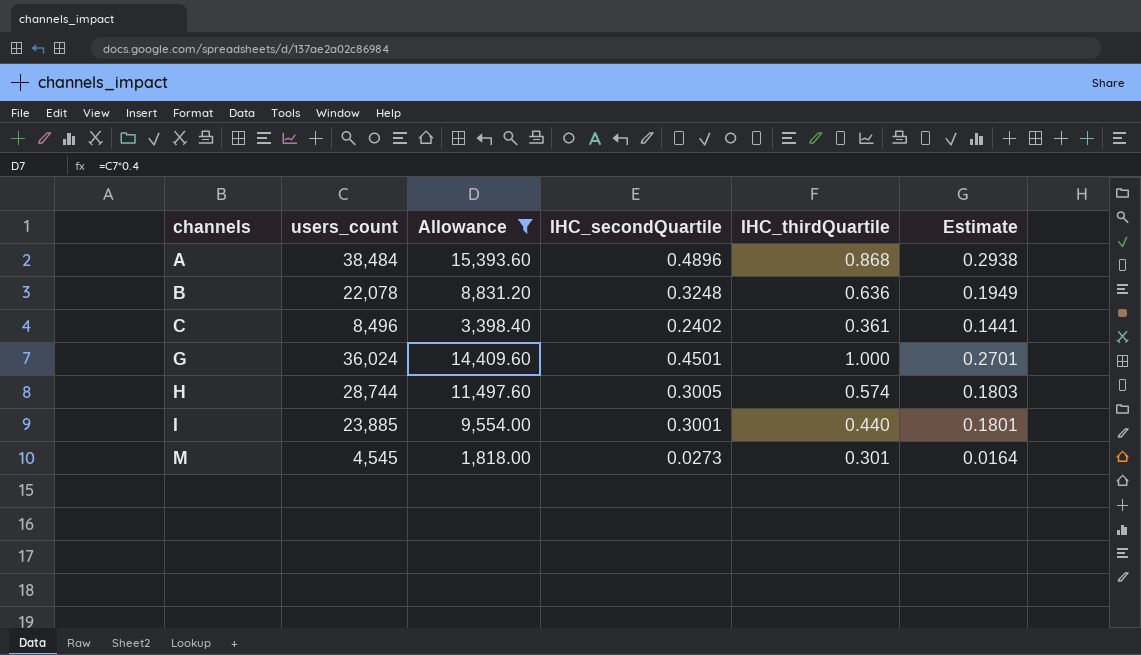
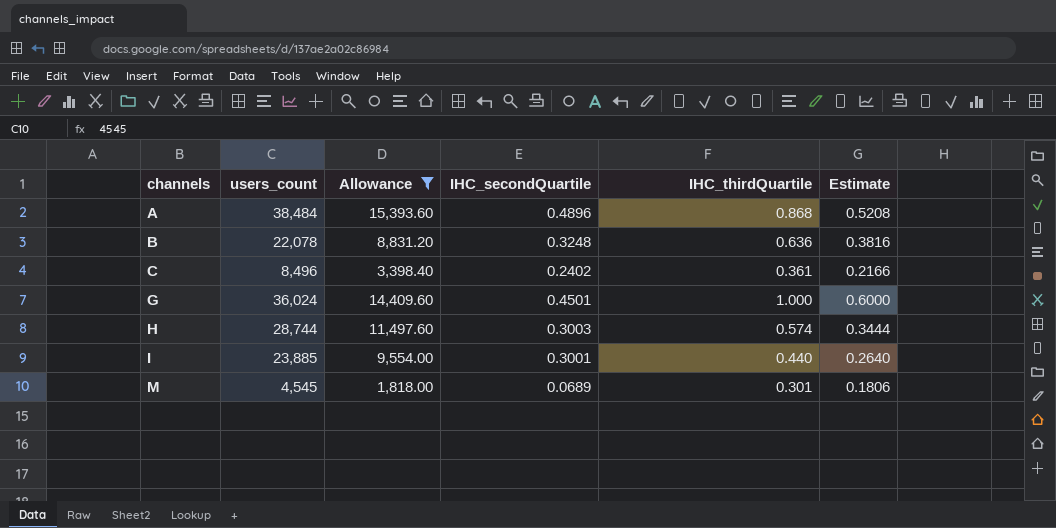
column Estimate | formula: [IHC_secondQuartile] * 0.6 -> [IHC_thirdQuartile] * 0.6
H | IHC_secondQuartile: 0.3005 -> 0.3003
M | IHC_secondQuartile: 0.0273 -> 0.0689

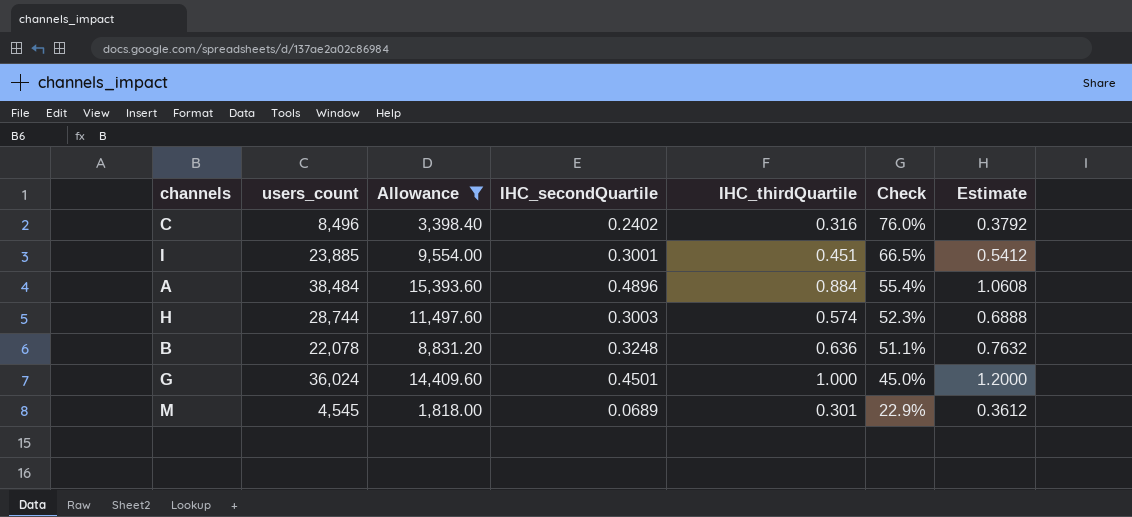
row order: channels ascending -> Check descending
column Check | formula: none -> [IHC_secondQuartile] / [IHC_thirdQuartile]
column Estimate | formula: [IHC_thirdQuartile] * 0.6 -> [IHC_thirdQuartile] * 1.2
C | IHC_thirdQuartile: 0.361 -> 0.316
I | IHC_thirdQuartile: 0.440 -> 0.451
A | IHC_thirdQuartile: 0.868 -> 0.884

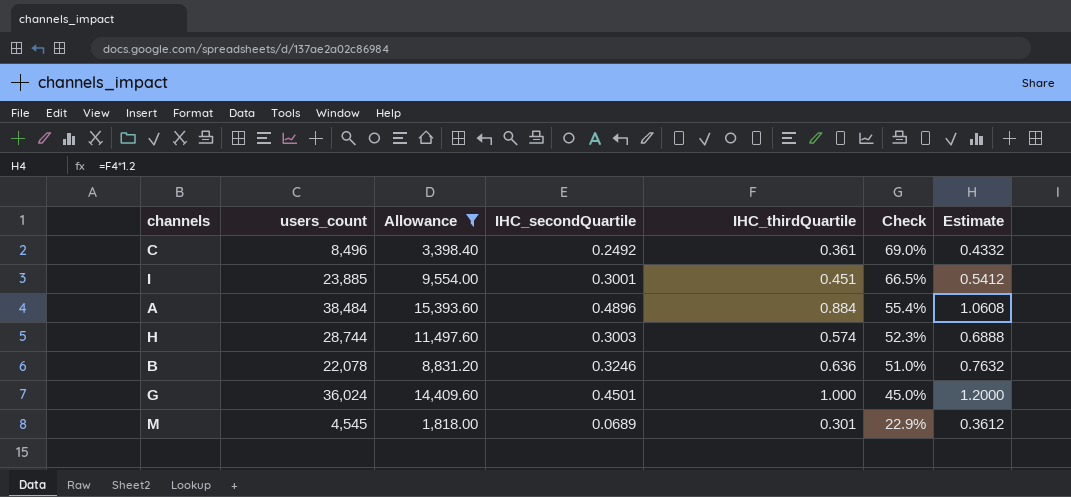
C | IHC_secondQuartile: 0.2402 -> 0.2492
C | IHC_thirdQuartile: 0.316 -> 0.361
C | Check: 76.0% -> 69.0%
C | Estimate: 0.3792 -> 0.4332
B | IHC_secondQuartile: 0.3248 -> 0.3246
B | Check: 51.1% -> 51.0%

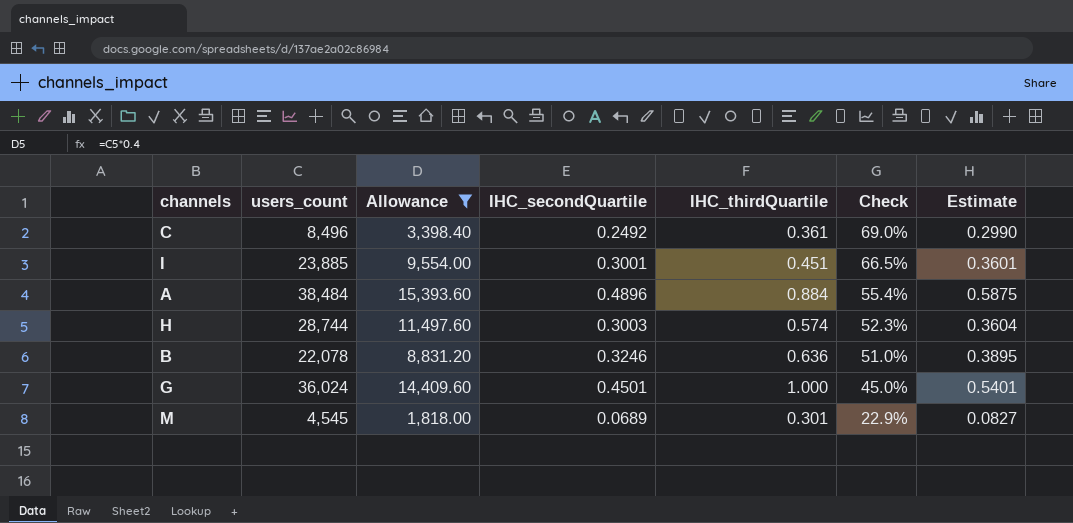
column Estimate | formula: [IHC_thirdQuartile] * 1.2 -> [IHC_secondQuartile] * 1.2

